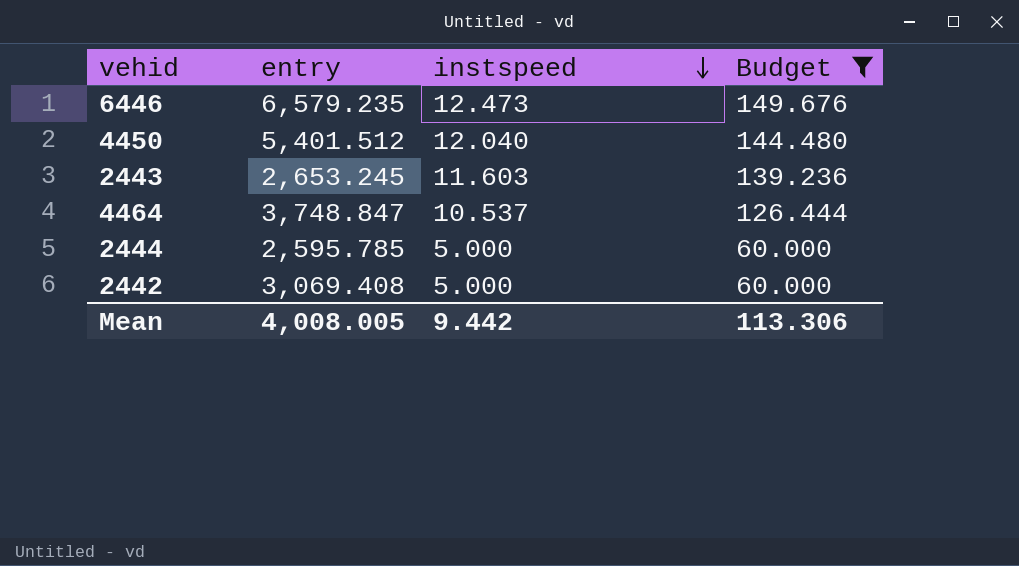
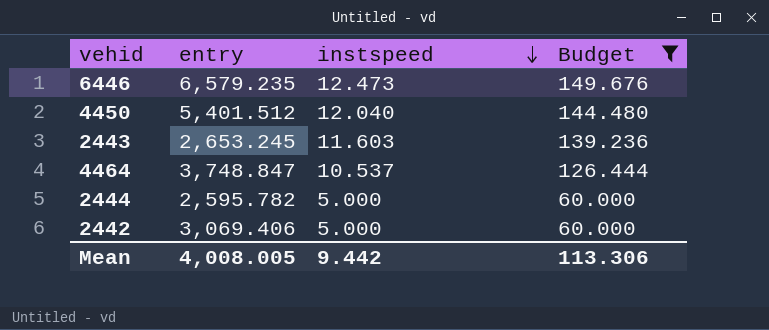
2444 | entry: 2,595.785 -> 2,595.782
2442 | entry: 3,069.408 -> 3,069.406

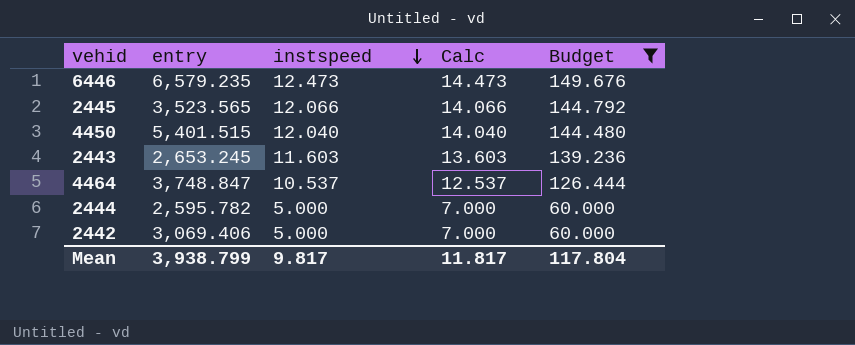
column Calc | formula: none -> [instspeed] + 2
row 2445: none -> 3,523.565 | 12.066 | 14.066 | 144.792
4450 | entry: 5,401.512 -> 5,401.515
Mean | entry: 4,008.005 -> 3,938.799
Mean | instspeed: 9.442 -> 9.817
Mean | Budget: 113.306 -> 117.804

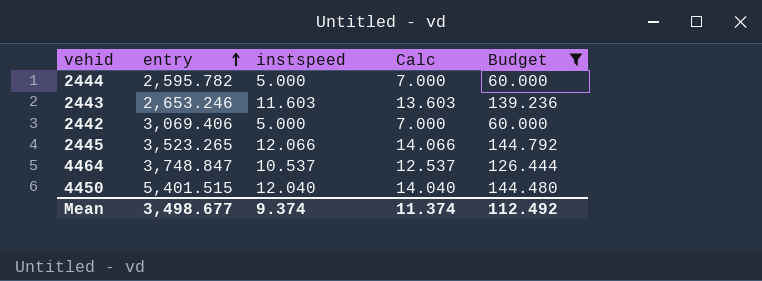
row order: instspeed descending -> entry ascending
row 6446: 6,579.235 | 12.473 | 14.473 | 149.676 -> none
2443 | entry: 2,653.245 -> 2,653.246
2445 | entry: 3,523.565 -> 3,523.265
Mean | entry: 3,938.799 -> 3,498.677
Mean | instspeed: 9.817 -> 9.374
Mean | Calc: 11.817 -> 11.374
Mean | Budget: 117.804 -> 112.492

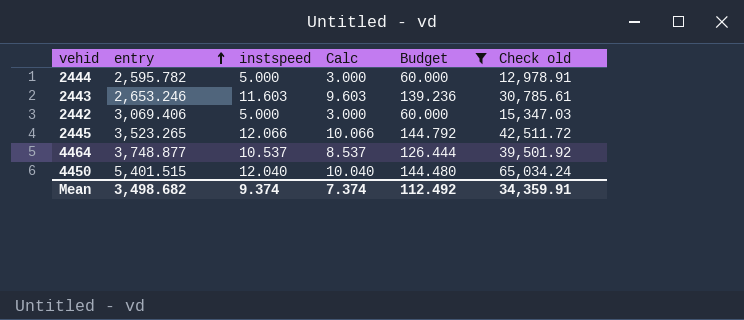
column Calc | formula: [instspeed] + 2 -> [instspeed] - 2
column Check old | formula: none -> [entry] * [instspeed]
4464 | entry: 3,748.847 -> 3,748.877
Mean | entry: 3,498.677 -> 3,498.682
Mean | Calc: 11.374 -> 7.374

